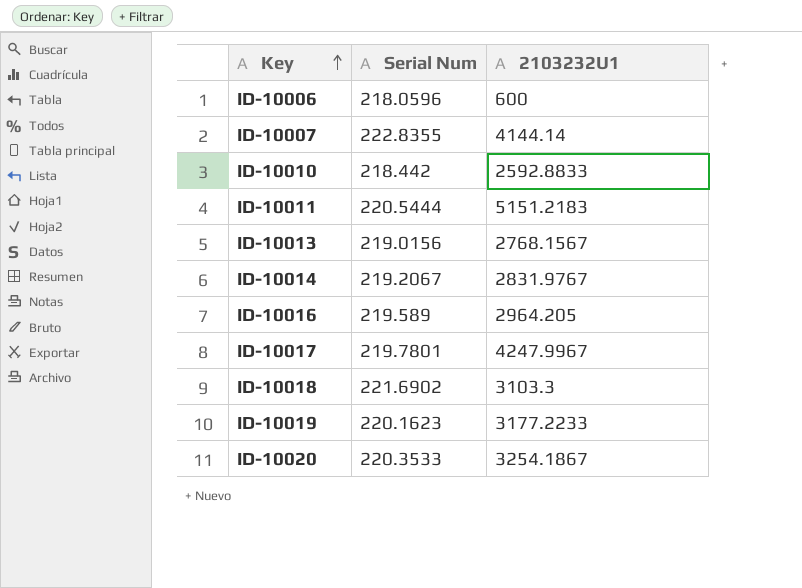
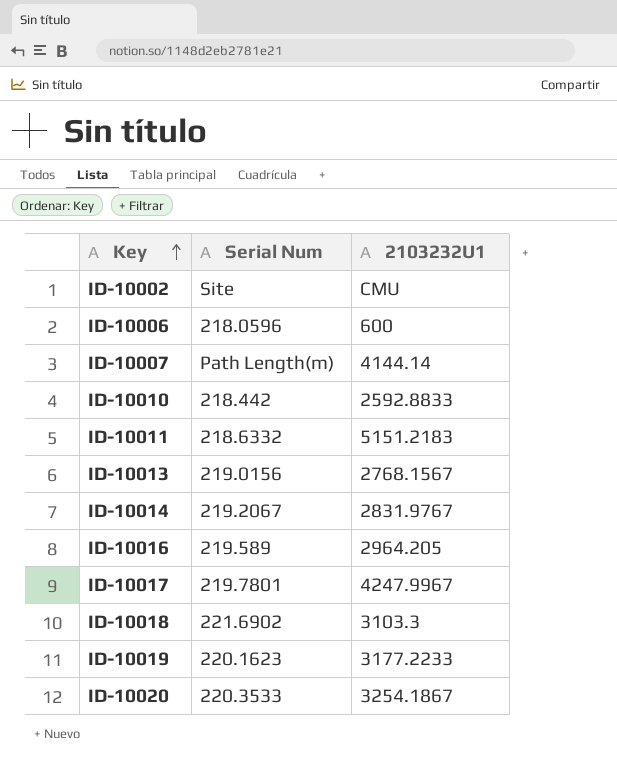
row ID-10002: none -> Site | CMU
ID-10007 | Serial Num: 222.8355 -> Path Length(m)
ID-10011 | Serial Num: 220.5444 -> 218.6332

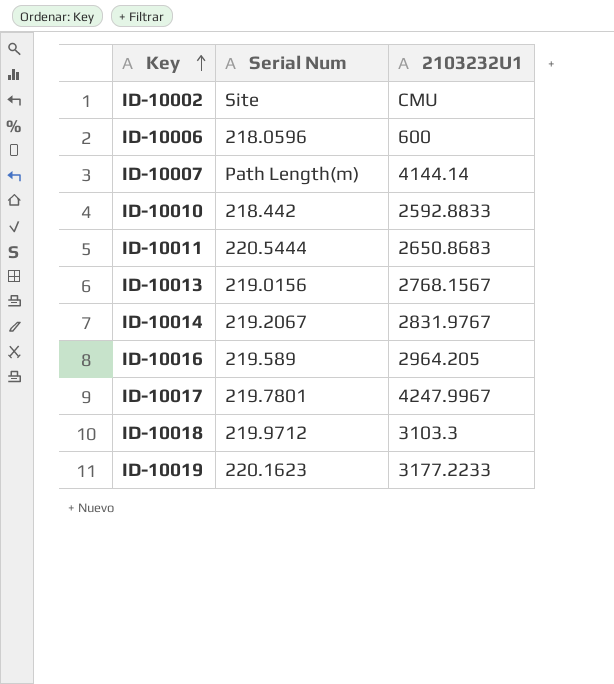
row ID-10020: 220.3533 | 3254.1867 -> none
ID-10011 | Serial Num: 218.6332 -> 220.5444
ID-10011 | 2103232U1: 5151.2183 -> 2650.8683
ID-10018 | Serial Num: 221.6902 -> 219.9712

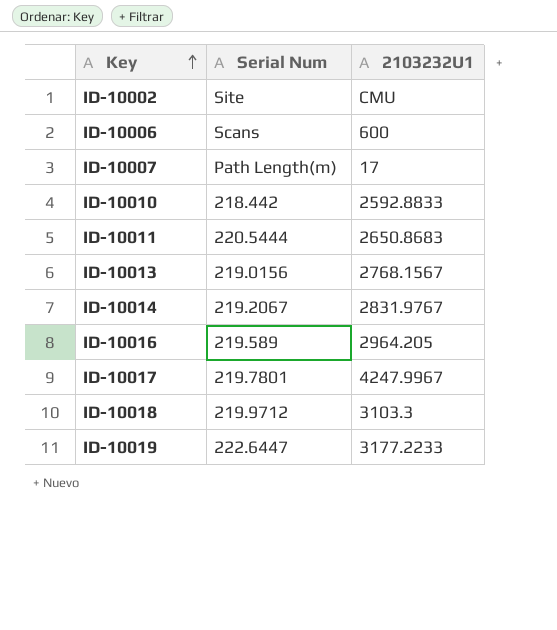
ID-10006 | Serial Num: 218.0596 -> Scans
ID-10007 | 2103232U1: 4144.14 -> 17
ID-10019 | Serial Num: 220.1623 -> 222.6447

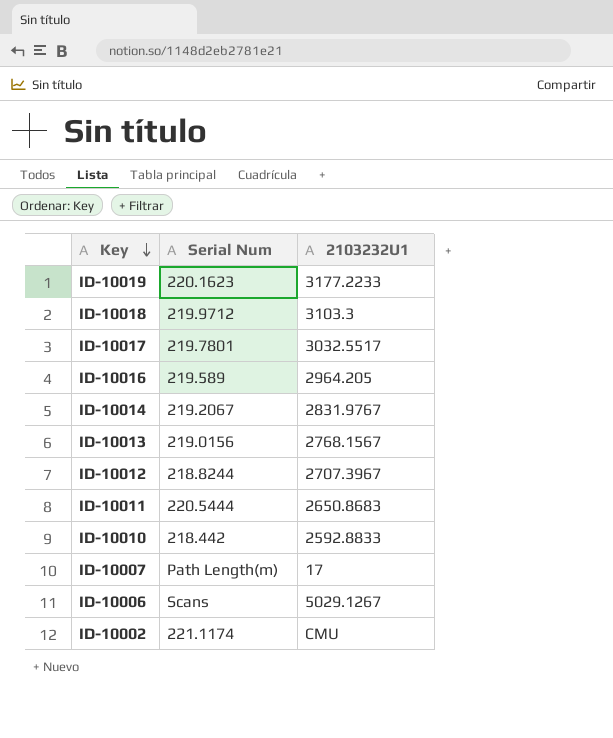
row order: Key ascending -> Key descending
ID-10019 | Serial Num: 222.6447 -> 220.1623
ID-10017 | 2103232U1: 4247.9967 -> 3032.5517
row ID-10012: none -> 218.8244 | 2707.3967
ID-10006 | 2103232U1: 600 -> 5029.1267
ID-10002 | Serial Num: Site -> 221.1174

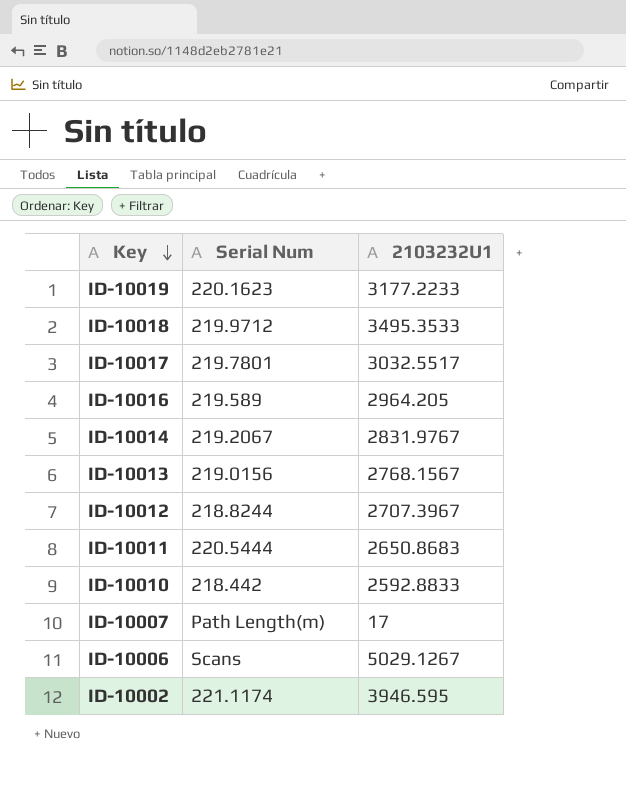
ID-10018 | 2103232U1: 3103.3 -> 3495.3533
ID-10002 | 2103232U1: CMU -> 3946.595

